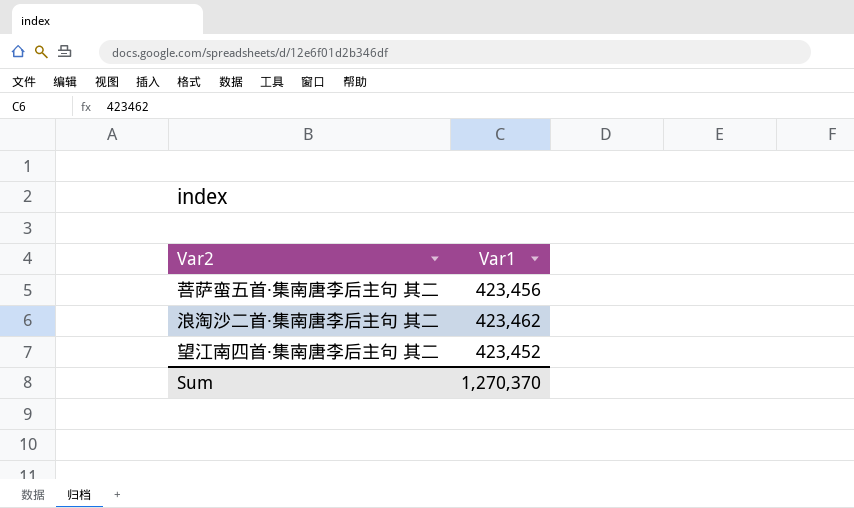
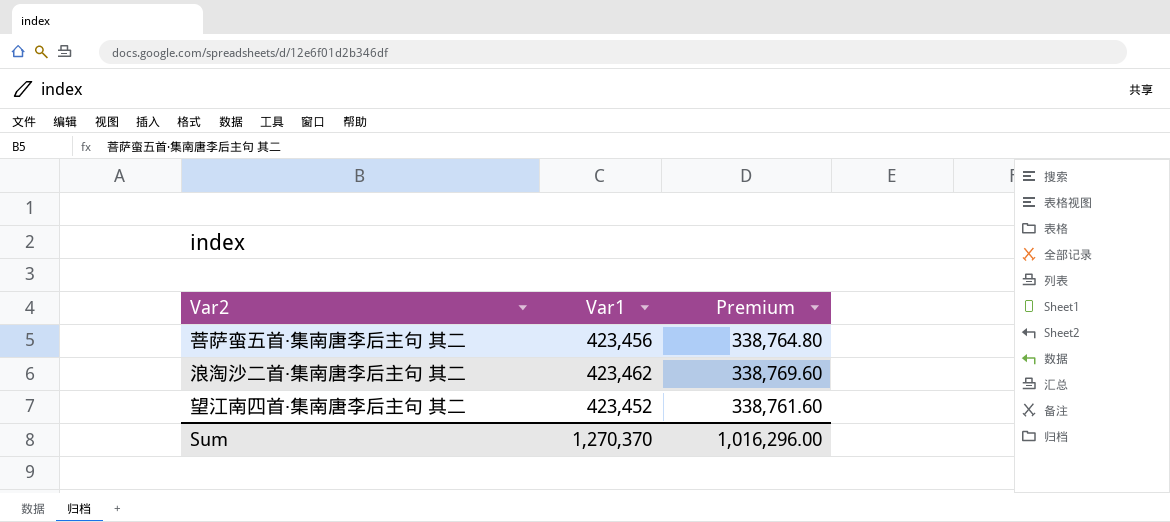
column Premium | formula: none -> [Var1] * 0.8

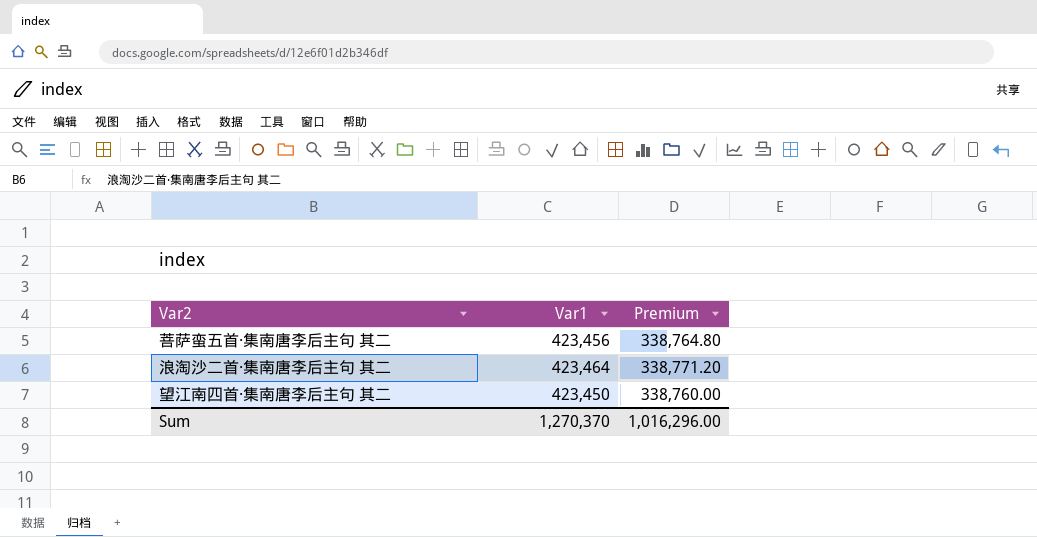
浪淘沙二首·集南唐李后主句 其二 | Var1: 423,462 -> 423,464
浪淘沙二首·集南唐李后主句 其二 | Premium: 338,769.60 -> 338,771.20
望江南四首·集南唐李后主句 其二 | Var1: 423,452 -> 423,450
望江南四首·集南唐李后主句 其二 | Premium: 338,761.60 -> 338,760.00

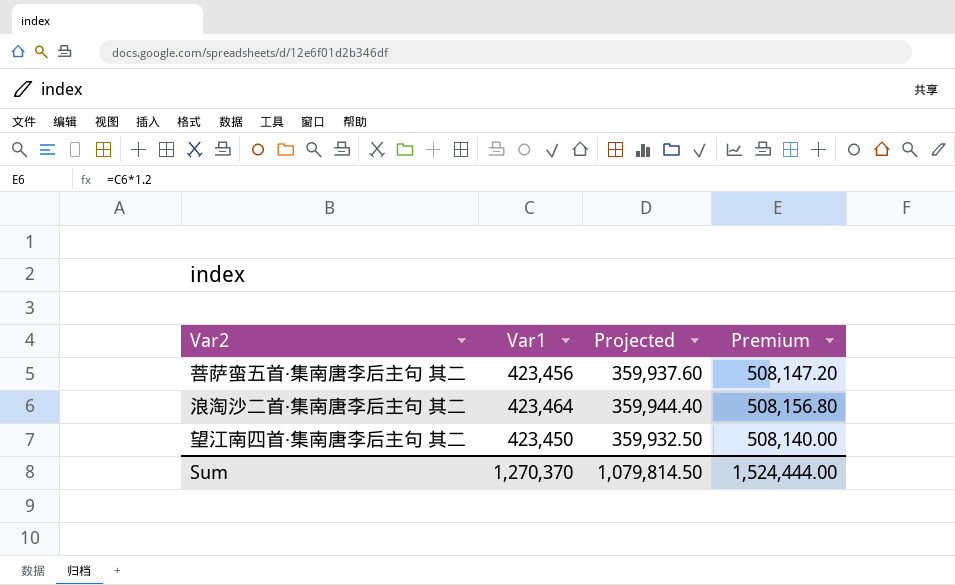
column Projected | formula: none -> [Var1] * 0.85
column Premium | formula: [Var1] * 0.8 -> [Var1] * 1.2
Sum | Premium: 1,016,296.00 -> 1,524,444.00

